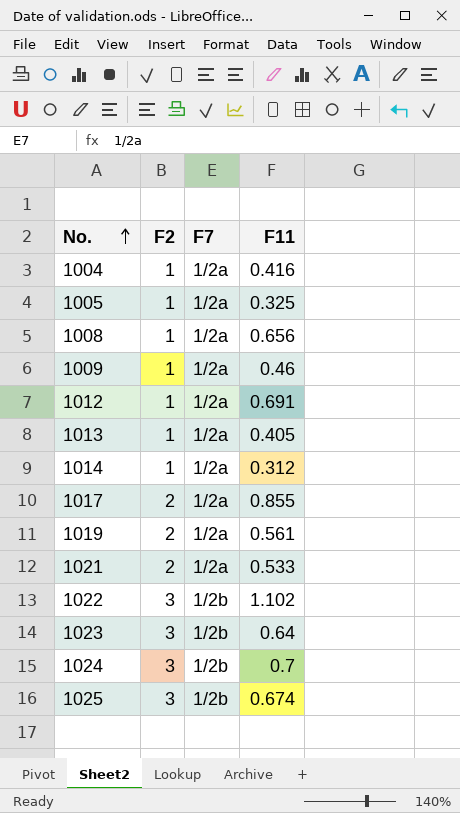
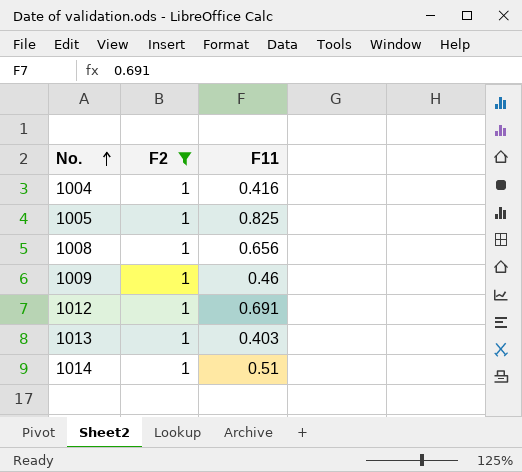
filter: none -> F2 = 1
column F7 | position: 3 -> none
1005 | F11: 0.325 -> 0.825
1013 | F11: 0.405 -> 0.403
1014 | F11: 0.312 -> 0.51

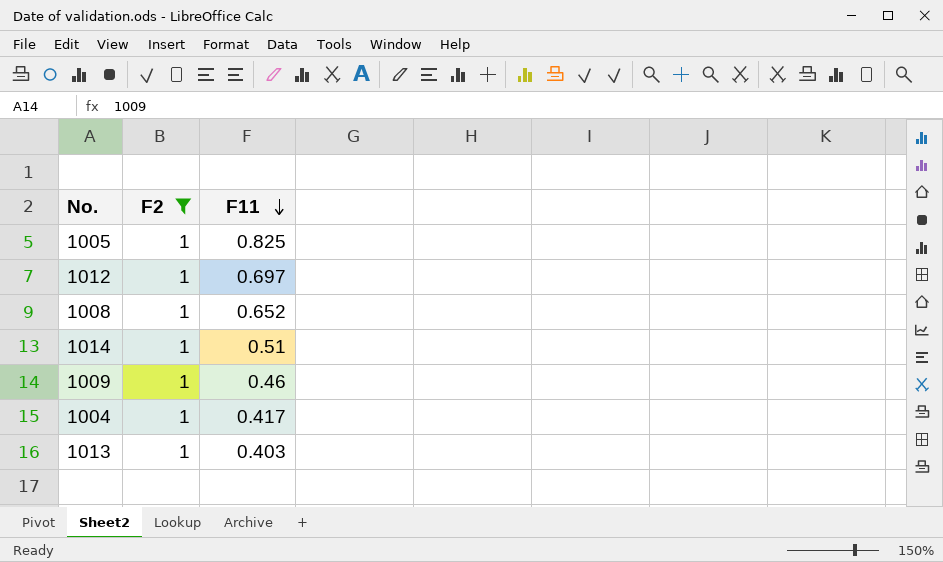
row order: No. ascending -> F11 descending
1012 | F11: 0.691 -> 0.697
1008 | F11: 0.656 -> 0.652
1004 | F11: 0.416 -> 0.417

